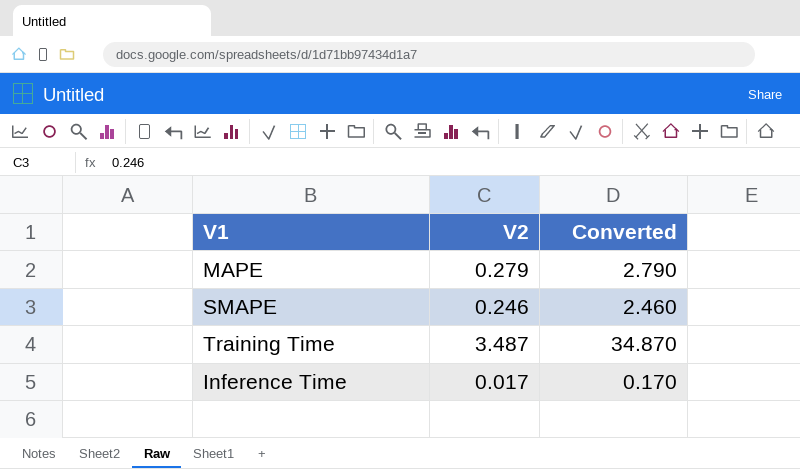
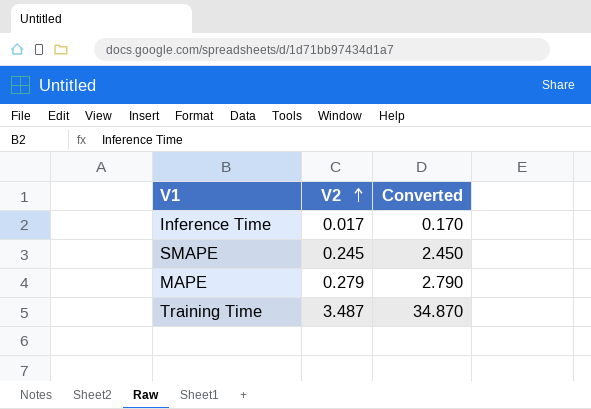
row order: none -> V2 ascending
SMAPE | V2: 0.246 -> 0.245
SMAPE | Converted: 2.460 -> 2.450

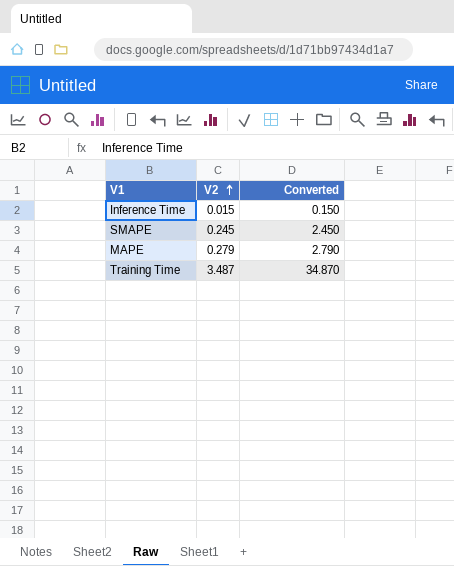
Inference Time | V2: 0.017 -> 0.015
Inference Time | Converted: 0.170 -> 0.150

